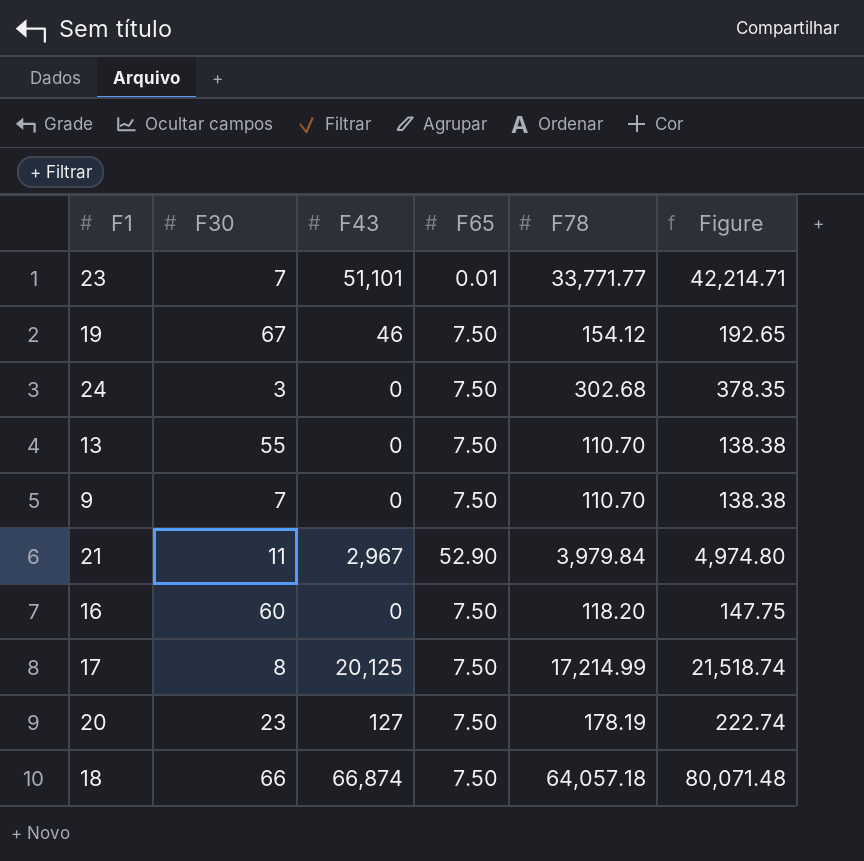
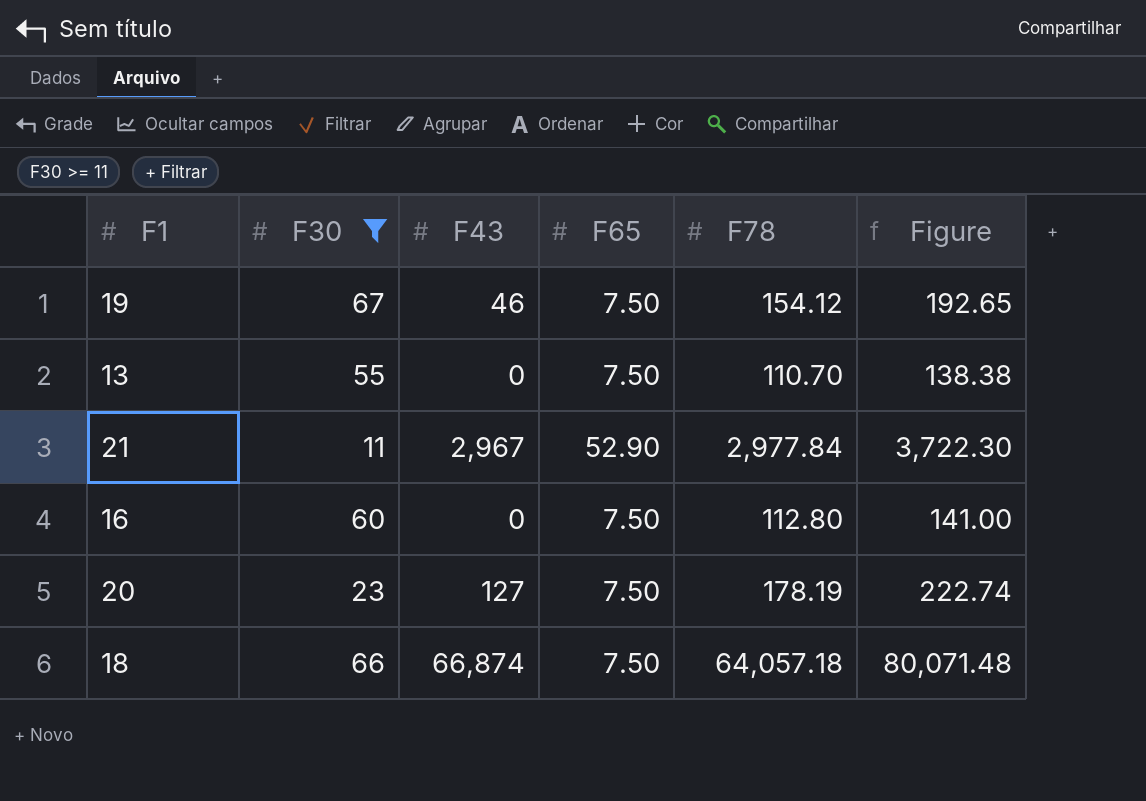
filter: none -> F30 >= 11
21 | F78: 3,979.84 -> 2,977.84
21 | Figure: 4,974.80 -> 3,722.30
16 | F78: 118.20 -> 112.80
16 | Figure: 147.75 -> 141.00

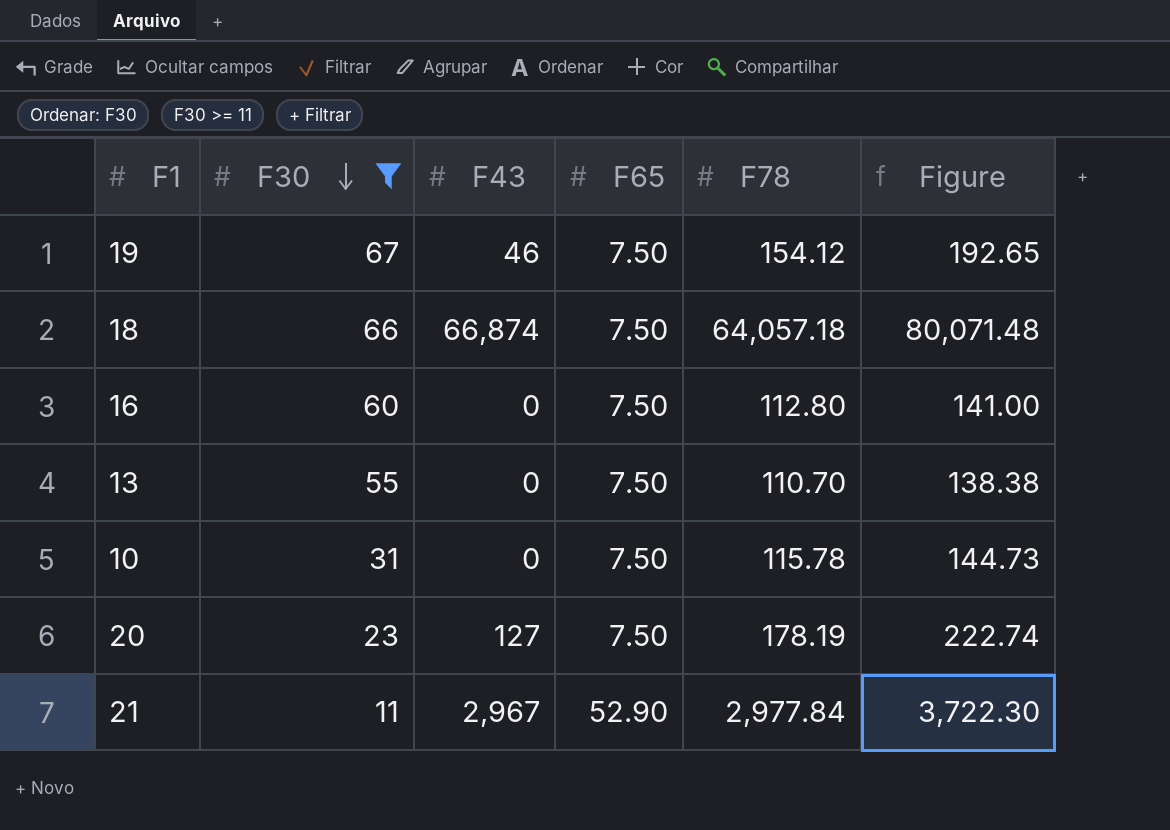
row order: none -> F30 descending
row 10: none -> 31 | 0 | 7.50 | 115.78 | 144.73

